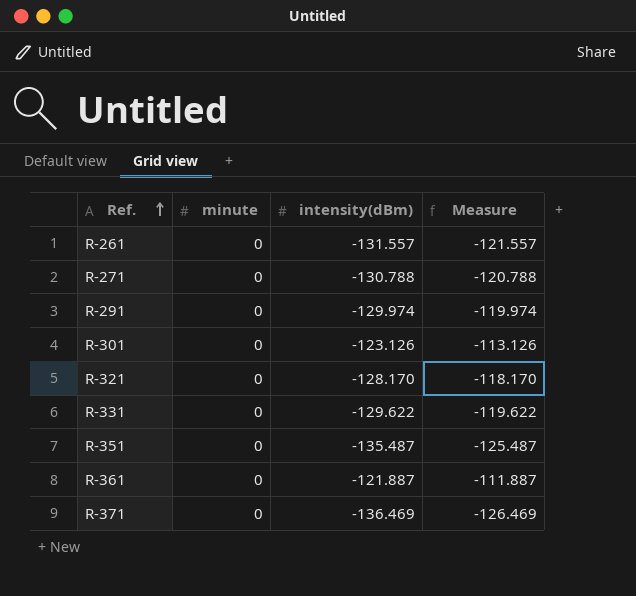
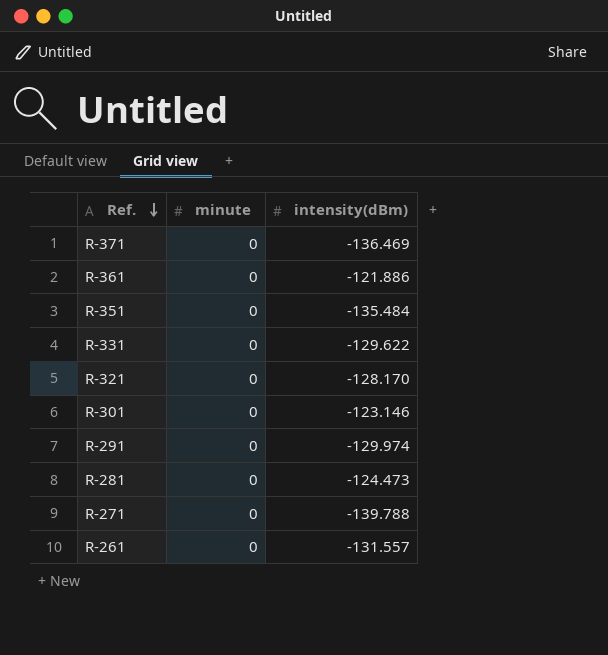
row order: Ref. ascending -> Ref. descending
column Measure | formula: [intensity(dBm)] + 10 -> none
R-361 | intensity(dBm): -121.887 -> -121.886
R-351 | intensity(dBm): -135.487 -> -135.484
R-301 | intensity(dBm): -123.126 -> -123.146
row R-281: none -> 0 | -124.473
R-271 | intensity(dBm): -130.788 -> -139.788

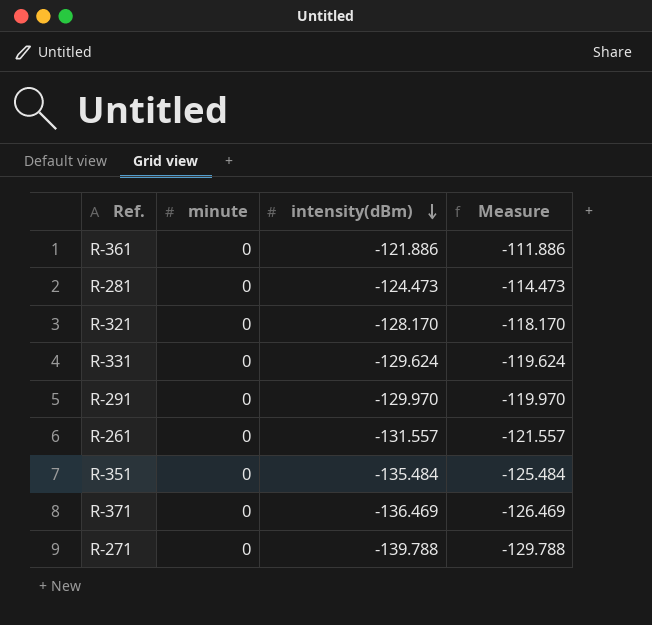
row order: Ref. descending -> intensity(dBm) descending
column Measure | formula: none -> [intensity(dBm)] + 10
row R-301: 0 | -123.146 -> none
R-331 | intensity(dBm): -129.622 -> -129.624
R-291 | intensity(dBm): -129.974 -> -129.970

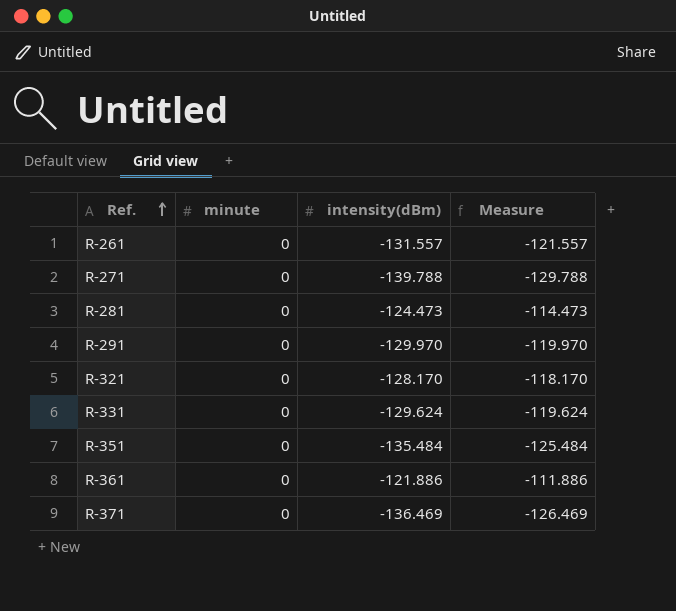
row order: intensity(dBm) descending -> Ref. ascending

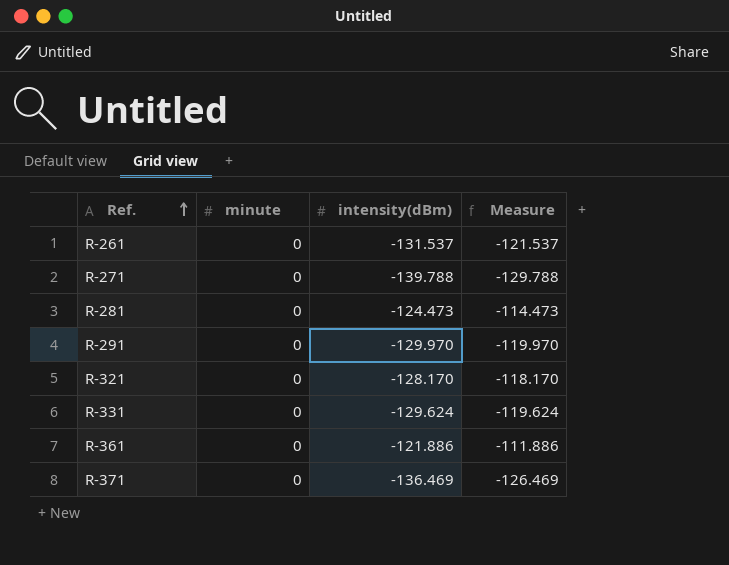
row R-351: 0 | -135.484 | -125.484 -> none
R-261 | intensity(dBm): -131.557 -> -131.537
R-261 | Measure: -121.557 -> -121.537

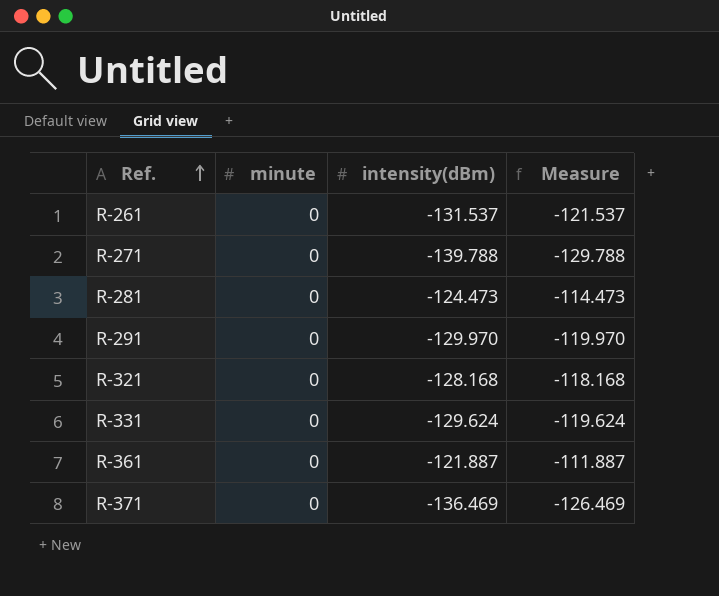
R-321 | intensity(dBm): -128.170 -> -128.168
R-321 | Measure: -118.170 -> -118.168
R-361 | intensity(dBm): -121.886 -> -121.887
R-361 | Measure: -111.886 -> -111.887

